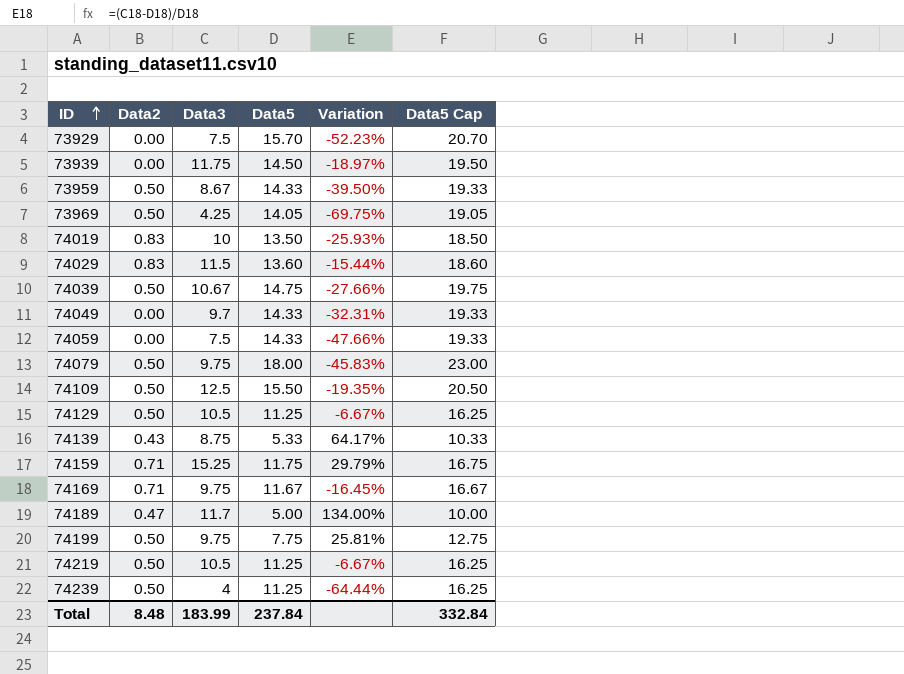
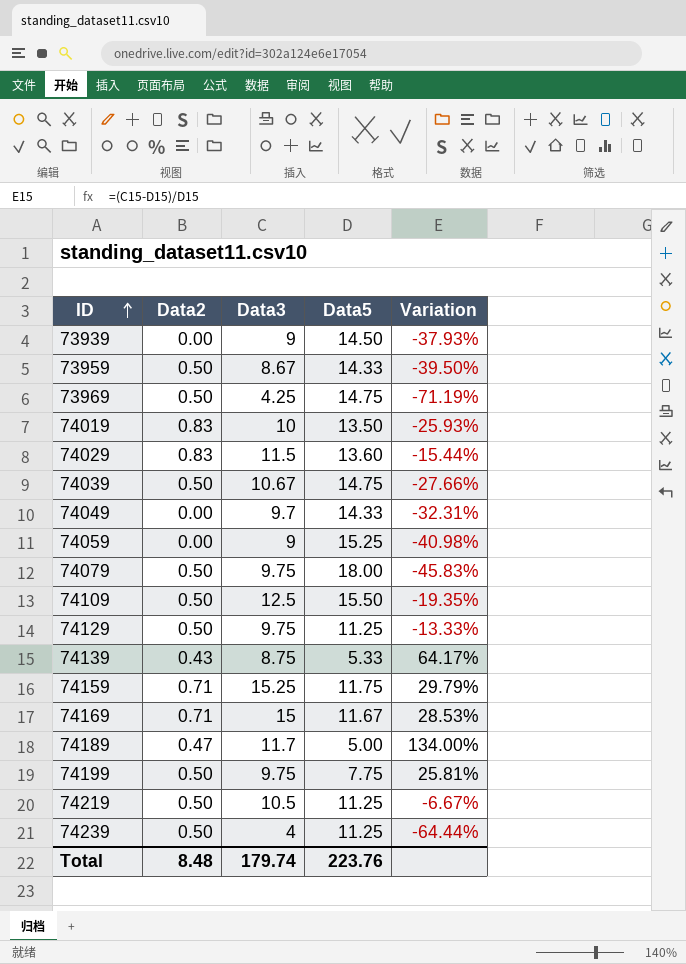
column Data5 Cap | formula: [Data5] + 5 -> none
row 73929: 0.00 | 7.5 | 15.70 | -52.23% | 20.70 -> none
73939 | Data3: 11.75 -> 9
73939 | Variation: -18.97% -> -37.93%
73969 | Data5: 14.05 -> 14.75
73969 | Variation: -69.75% -> -71.19%
74059 | Data3: 7.5 -> 9
74059 | Data5: 14.33 -> 15.25
74059 | Variation: -47.66% -> -40.98%
74129 | Data3: 10.5 -> 9.75
74129 | Variation: -6.67% -> -13.33%
74169 | Data3: 9.75 -> 15
74169 | Variation: -16.45% -> 28.53%
Total | Data3: 183.99 -> 179.74
Total | Data5: 237.84 -> 223.76

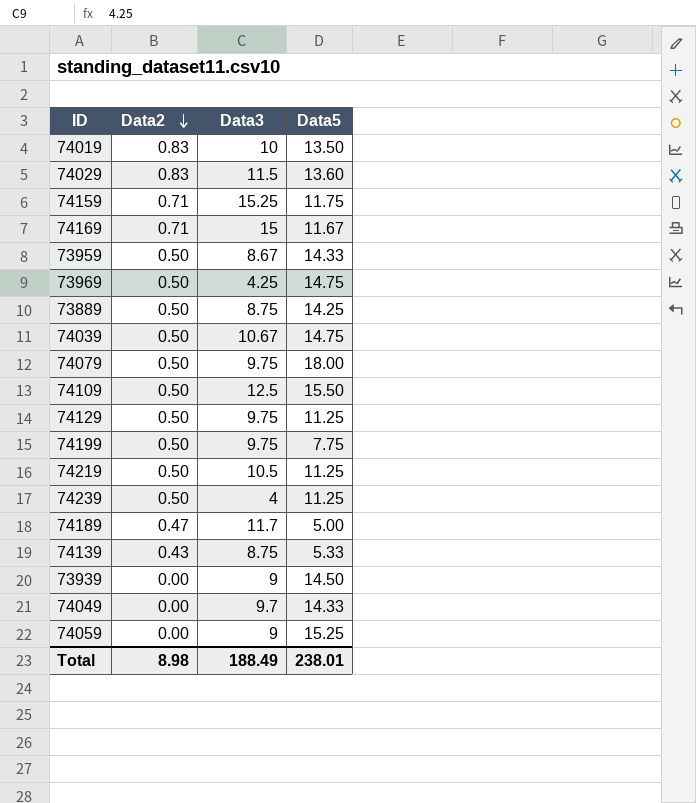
row order: ID ascending -> Data2 descending
column Variation | formula: ([Data3] - [Data5]) / [Data5] -> none
row 73889: none -> 0.50 | 8.75 | 14.25
Total | Data2: 8.48 -> 8.98
Total | Data3: 179.74 -> 188.49
Total | Data5: 223.76 -> 238.01

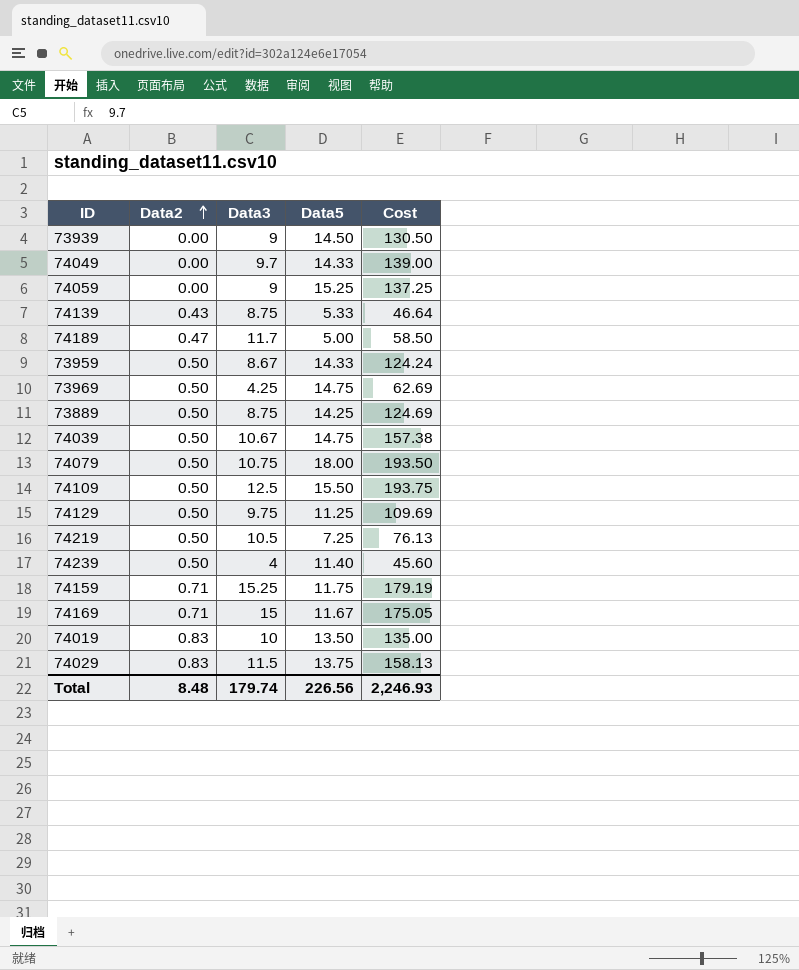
row order: Data2 descending -> Data2 ascending
column Cost | formula: none -> [Data3] * [Data5]
row 74199: 0.50 | 9.75 | 7.75 -> none
74079 | Data3: 9.75 -> 10.75
74219 | Data5: 11.25 -> 7.25
74239 | Data5: 11.25 -> 11.40
74029 | Data5: 13.60 -> 13.75
Total | Data2: 8.98 -> 8.48
Total | Data3: 188.49 -> 179.74
Total | Data5: 238.01 -> 226.56

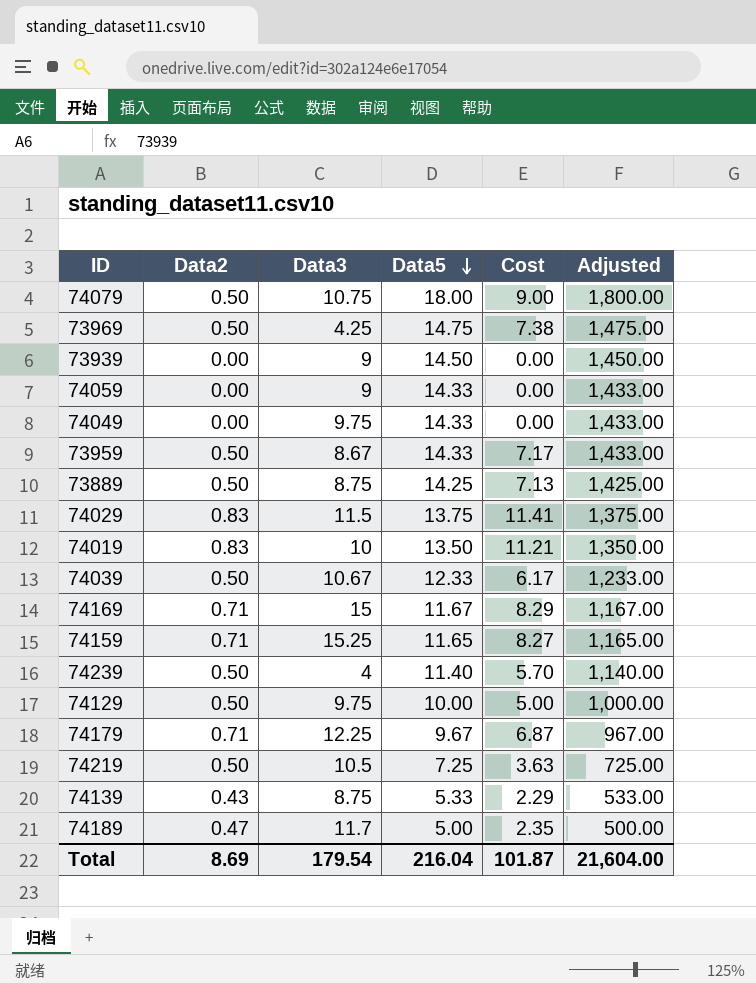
row order: Data2 ascending -> Data5 descending
column Cost | formula: [Data3] * [Data5] -> [Data2] * [Data5]
column Adjusted | formula: none -> [Data5] * 100
row 74109: 0.50 | 12.5 | 15.50 | 193.75 -> none
74059 | Data5: 15.25 -> 14.33
74049 | Data3: 9.7 -> 9.75
74039 | Data5: 14.75 -> 12.33
74159 | Data5: 11.75 -> 11.65
74129 | Data5: 11.25 -> 10.00
row 74179: none -> 0.71 | 12.25 | 9.67 | 6.87 | 967.00
Total | Data2: 8.48 -> 8.69
Total | Data3: 179.74 -> 179.54
Total | Data5: 226.56 -> 216.04
Total | Cost: 2,246.93 -> 101.87

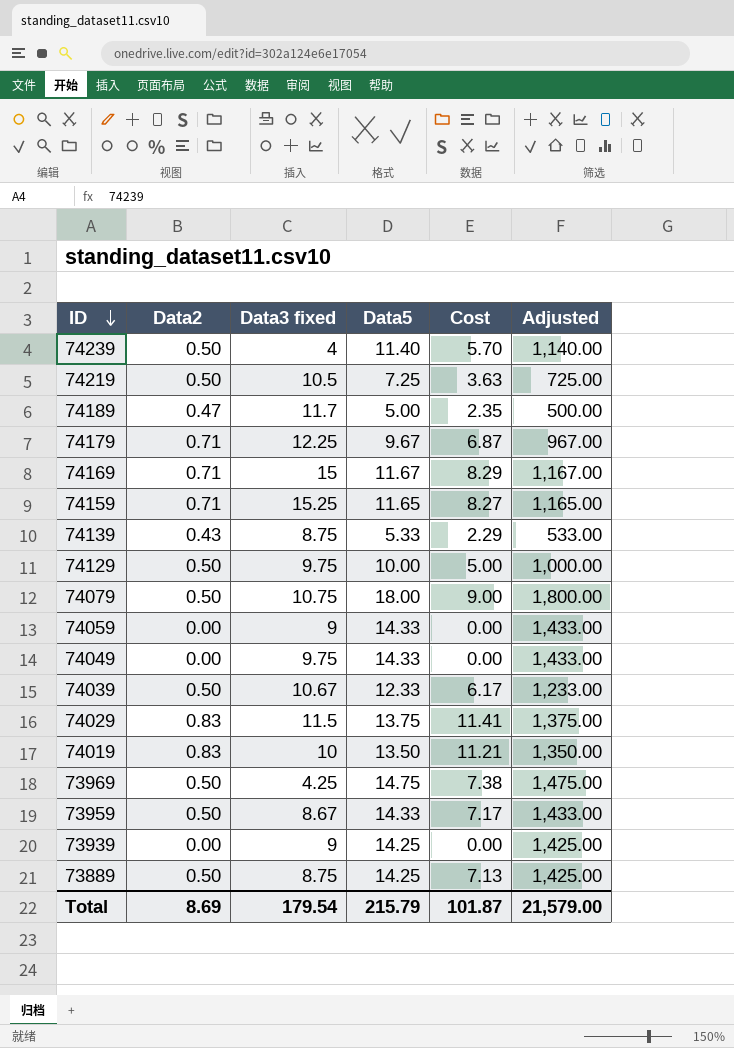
row order: Data5 descending -> ID descending
column name: Data3 -> Data3 fixed
73939 | Data5: 14.50 -> 14.25
73939 | Adjusted: 1,450.00 -> 1,425.00
Total | Data5: 216.04 -> 215.79
Total | Adjusted: 21,604.00 -> 21,579.00

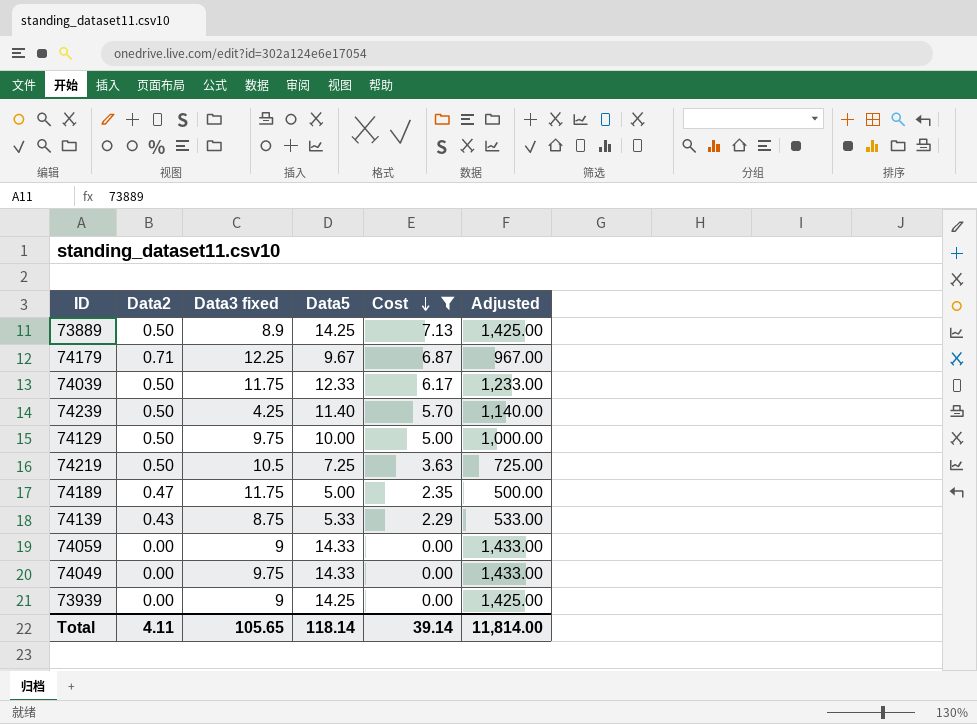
filter: none -> Cost <= 7.13
row order: ID descending -> Cost descending
73889 | Data3 fixed: 8.75 -> 8.9
74039 | Data3 fixed: 10.67 -> 11.75
74239 | Data3 fixed: 4 -> 4.25
74189 | Data3 fixed: 11.7 -> 11.75
Total | Data2: 8.69 -> 4.11
Total | Data3 fixed: 179.54 -> 105.65
Total | Data5: 215.79 -> 118.14
Total | Cost: 101.87 -> 39.14
Total | Adjusted: 21,579.00 -> 11,814.00

